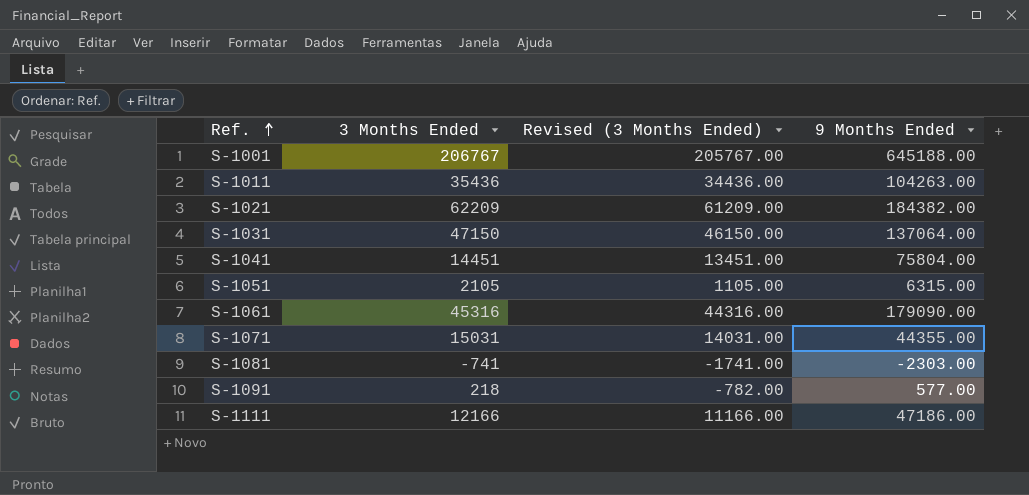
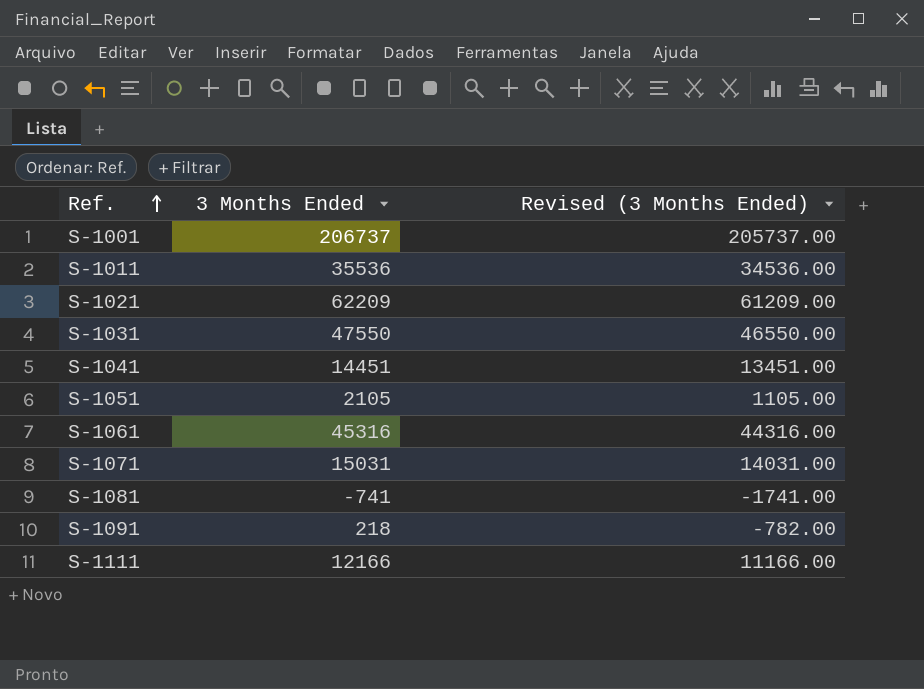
column 9 Months Ended | position: 4 -> none
S-1001 | 3 Months Ended: 206767 -> 206737
S-1001 | Revised (3 Months Ended): 205767.00 -> 205737.00
S-1011 | 3 Months Ended: 35436 -> 35536
S-1011 | Revised (3 Months Ended): 34436.00 -> 34536.00
S-1031 | 3 Months Ended: 47150 -> 47550
S-1031 | Revised (3 Months Ended): 46150.00 -> 46550.00

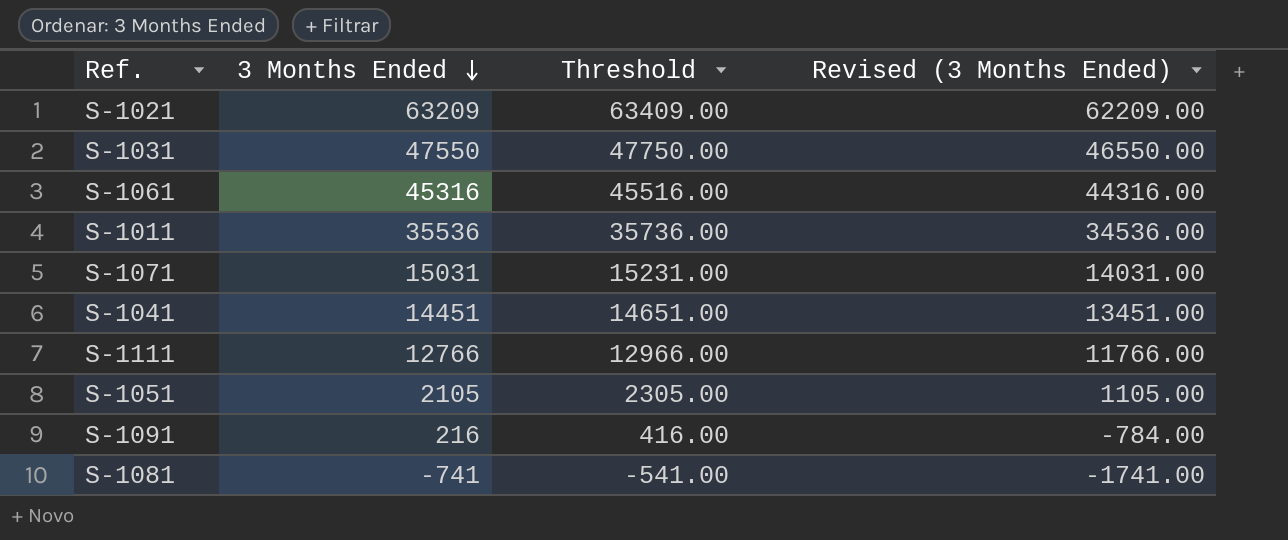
row order: Ref. ascending -> 3 Months Ended descending
column Threshold | formula: none -> [3 Months Ended] + 200
row S-1001: 206737 | 205737.00 -> none
S-1021 | 3 Months Ended: 62209 -> 63209
S-1021 | Revised (3 Months Ended): 61209.00 -> 62209.00
S-1111 | 3 Months Ended: 12166 -> 12766
S-1111 | Revised (3 Months Ended): 11166.00 -> 11766.00
S-1091 | 3 Months Ended: 218 -> 216
S-1091 | Revised (3 Months Ended): -782.00 -> -784.00

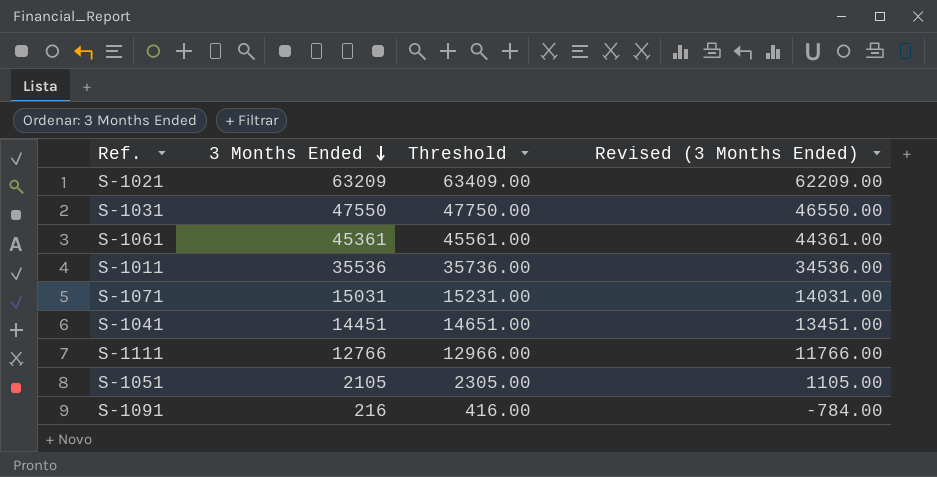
row S-1081: -741 | -541.00 | -1741.00 -> none
S-1061 | 3 Months Ended: 45316 -> 45361
S-1061 | Threshold: 45516.00 -> 45561.00
S-1061 | Revised (3 Months Ended): 44316.00 -> 44361.00

